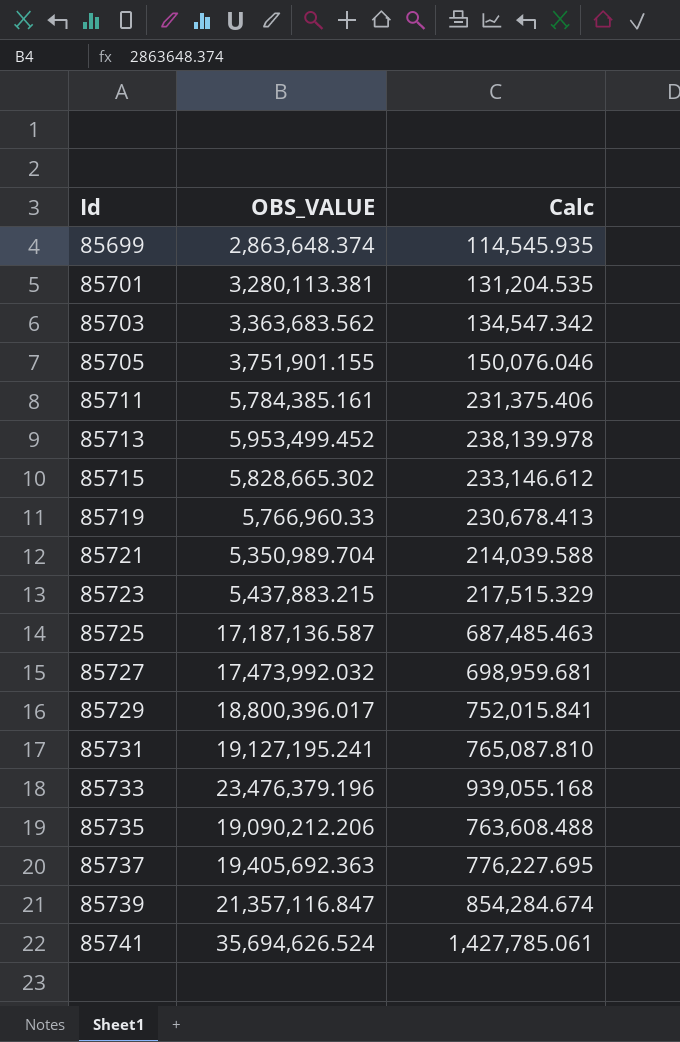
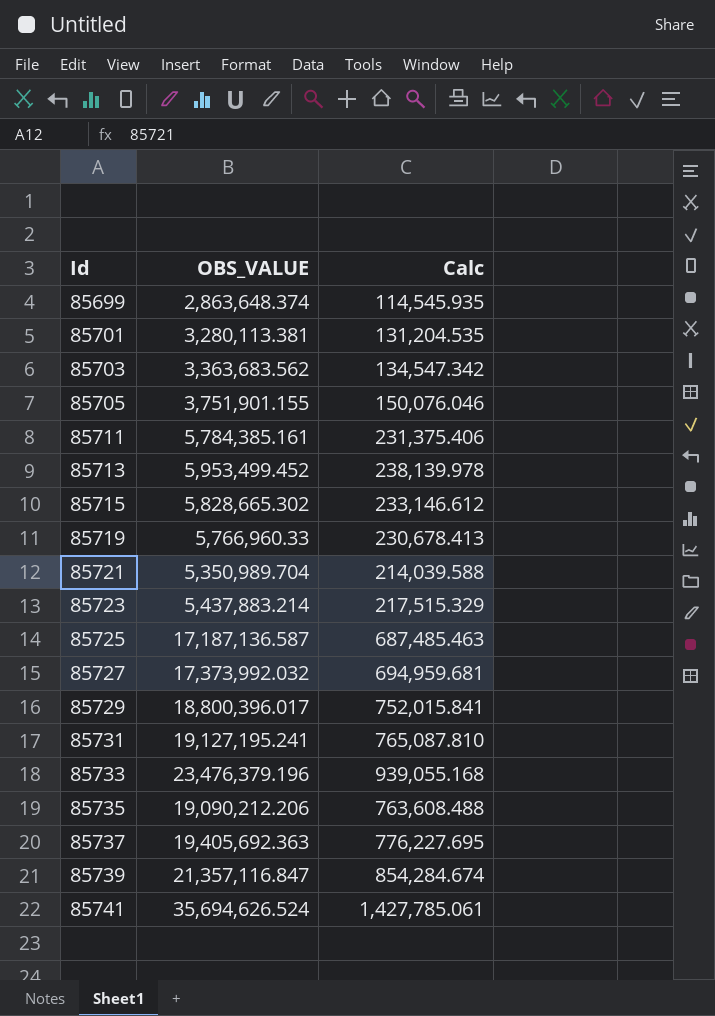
85723 | OBS_VALUE: 5,437,883.215 -> 5,437,883.214
85727 | OBS_VALUE: 17,473,992.032 -> 17,373,992.032
85727 | Calc: 698,959.681 -> 694,959.681

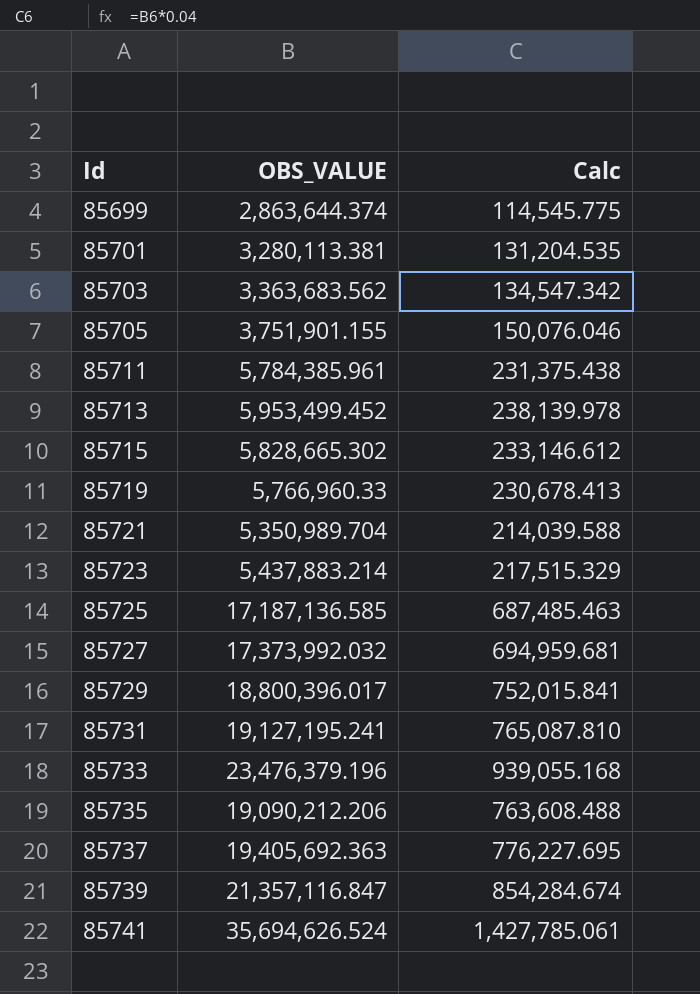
85699 | OBS_VALUE: 2,863,648.374 -> 2,863,644.374
85699 | Calc: 114,545.935 -> 114,545.775
85711 | OBS_VALUE: 5,784,385.161 -> 5,784,385.961
85711 | Calc: 231,375.406 -> 231,375.438
85725 | OBS_VALUE: 17,187,136.587 -> 17,187,136.585

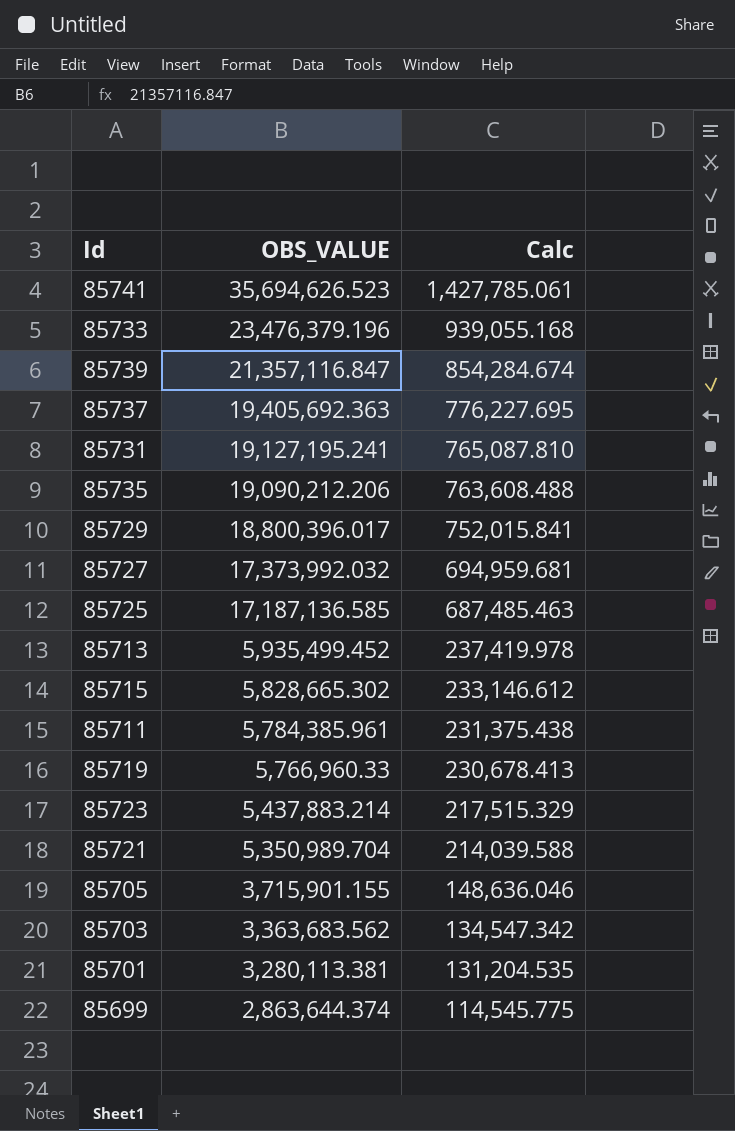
row order: Id ascending -> OBS_VALUE descending
85741 | OBS_VALUE: 35,694,626.524 -> 35,694,626.523
85713 | OBS_VALUE: 5,953,499.452 -> 5,935,499.452
85713 | Calc: 238,139.978 -> 237,419.978
85705 | OBS_VALUE: 3,751,901.155 -> 3,715,901.155
85705 | Calc: 150,076.046 -> 148,636.046

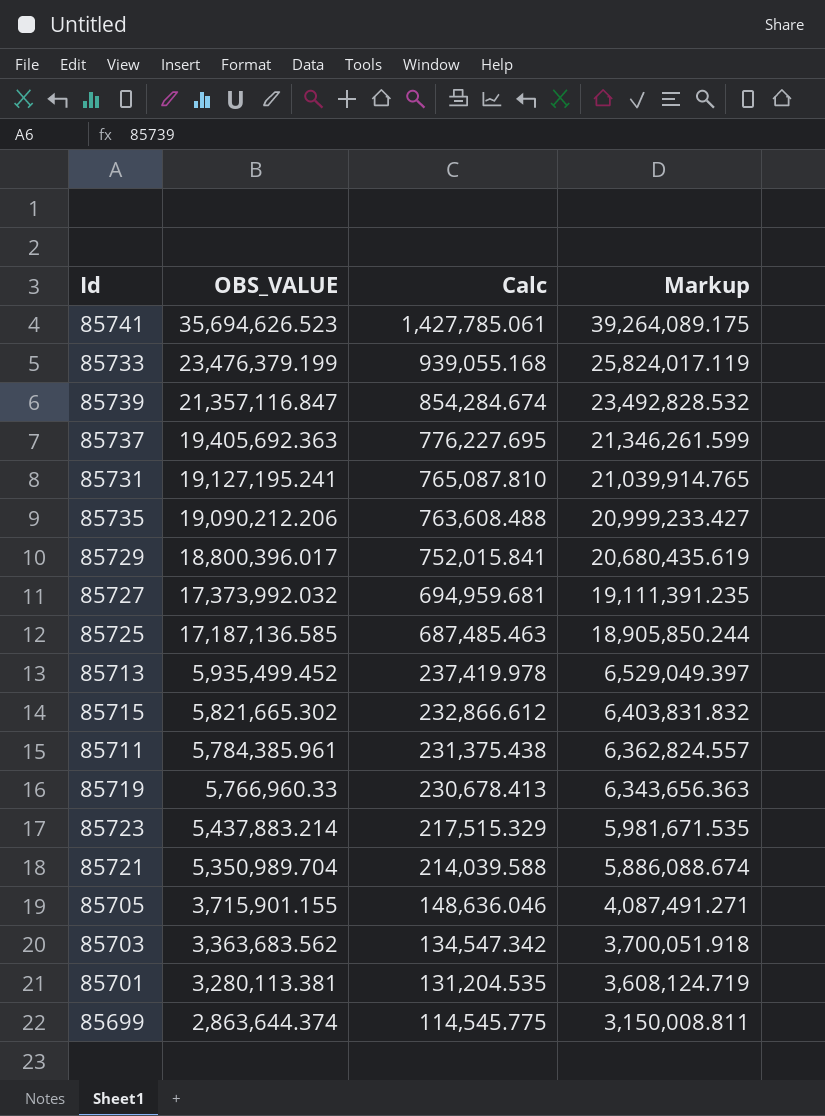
column Markup | formula: none -> [OBS_VALUE] * 1.1
85733 | OBS_VALUE: 23,476,379.196 -> 23,476,379.199
85715 | OBS_VALUE: 5,828,665.302 -> 5,821,665.302
85715 | Calc: 233,146.612 -> 232,866.612

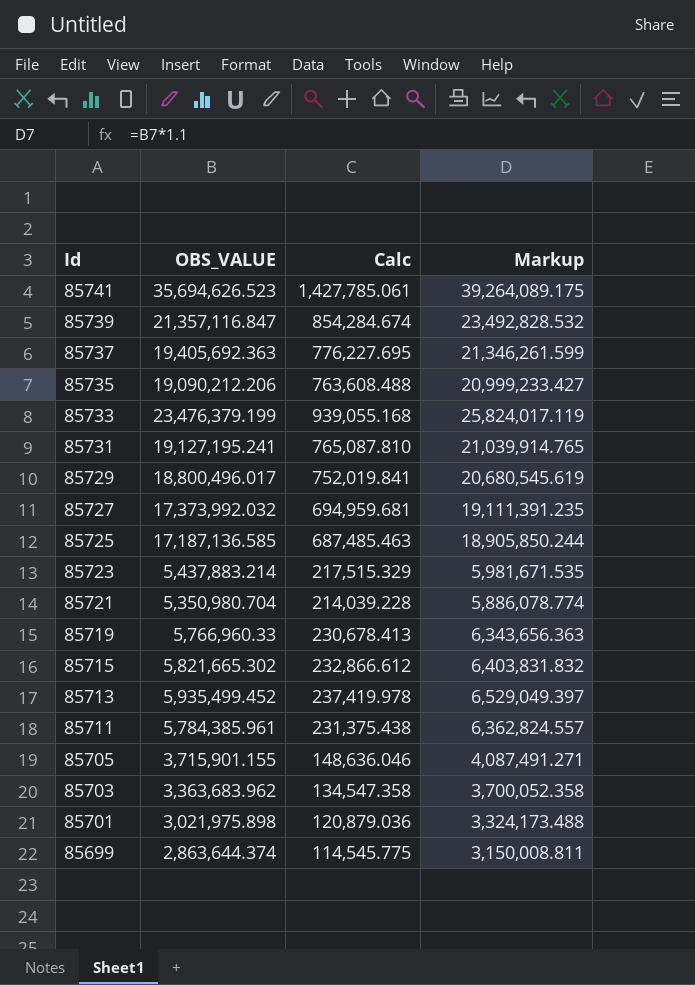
row order: OBS_VALUE descending -> Id descending
85729 | OBS_VALUE: 18,800,396.017 -> 18,800,496.017
85729 | Calc: 752,015.841 -> 752,019.841
85729 | Markup: 20,680,435.619 -> 20,680,545.619
85721 | OBS_VALUE: 5,350,989.704 -> 5,350,980.704
85721 | Calc: 214,039.588 -> 214,039.228
85721 | Markup: 5,886,088.674 -> 5,886,078.774
85703 | OBS_VALUE: 3,363,683.562 -> 3,363,683.962
85703 | Calc: 134,547.342 -> 134,547.358
85703 | Markup: 3,700,051.918 -> 3,700,052.358
85701 | OBS_VALUE: 3,280,113.381 -> 3,021,975.898
85701 | Calc: 131,204.535 -> 120,879.036
85701 | Markup: 3,608,124.719 -> 3,324,173.488

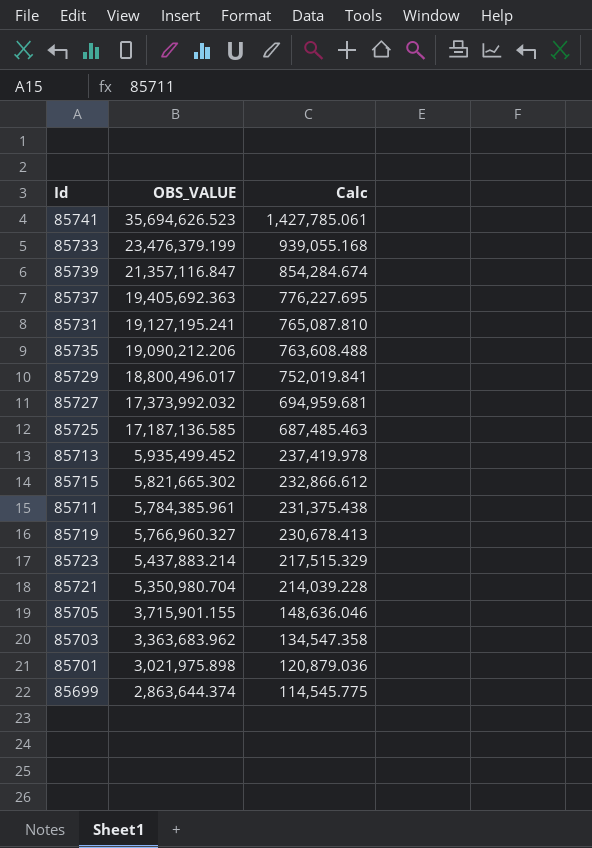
row order: Id descending -> OBS_VALUE descending
column Markup | formula: [OBS_VALUE] * 1.1 -> none
85719 | OBS_VALUE: 5,766,960.33 -> 5,766,960.327

